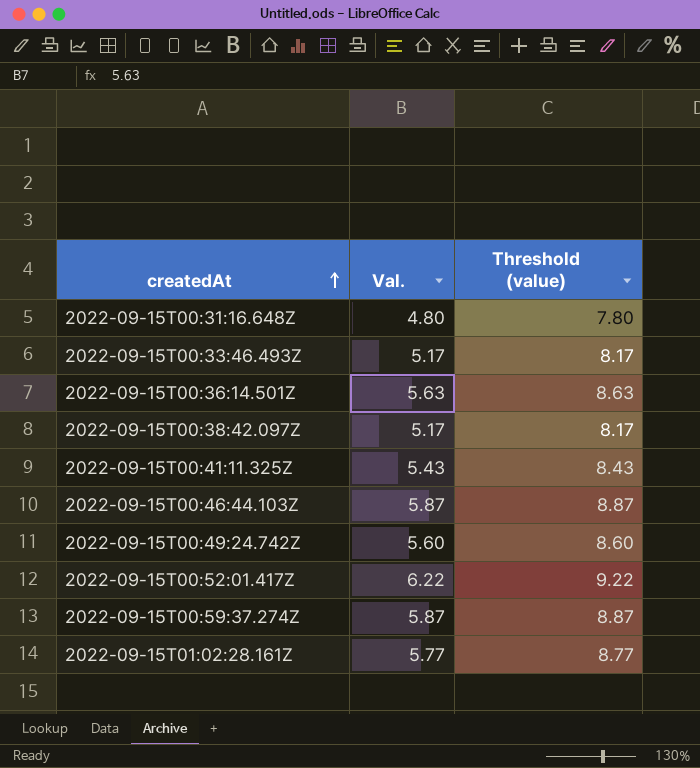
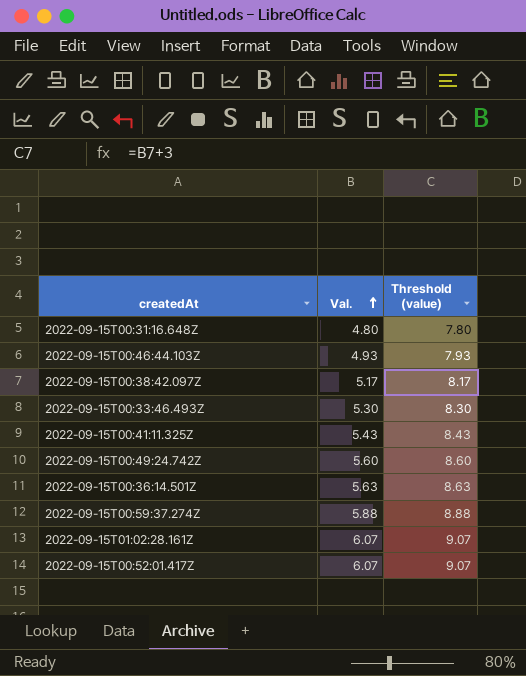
row order: createdAt ascending -> Val. ascending
2022-09-15T00:46:44.103Z | Val.: 5.87 -> 4.93
2022-09-15T00:46:44.103Z | Threshold (value): 8.87 -> 7.93
2022-09-15T00:33:46.493Z | Val.: 5.17 -> 5.30
2022-09-15T00:33:46.493Z | Threshold (value): 8.17 -> 8.30
2022-09-15T00:59:37.274Z | Val.: 5.87 -> 5.88
2022-09-15T00:59:37.274Z | Threshold (value): 8.87 -> 8.88
2022-09-15T01:02:28.161Z | Val.: 5.77 -> 6.07
2022-09-15T01:02:28.161Z | Threshold (value): 8.77 -> 9.07
2022-09-15T00:52:01.417Z | Val.: 6.22 -> 6.07
2022-09-15T00:52:01.417Z | Threshold (value): 9.22 -> 9.07

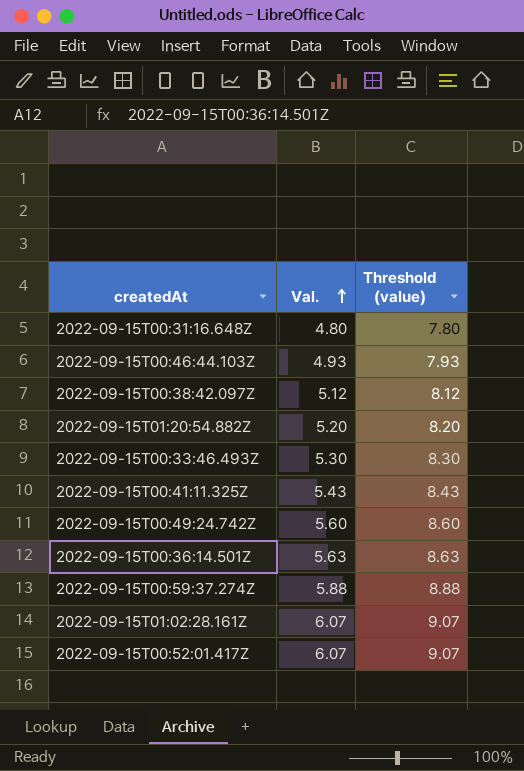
2022-09-15T00:38:42.097Z | Val.: 5.17 -> 5.12
2022-09-15T00:38:42.097Z | Threshold (value): 8.17 -> 8.12
row 2022-09-15T01:20:54.882Z: none -> 5.20 | 8.20

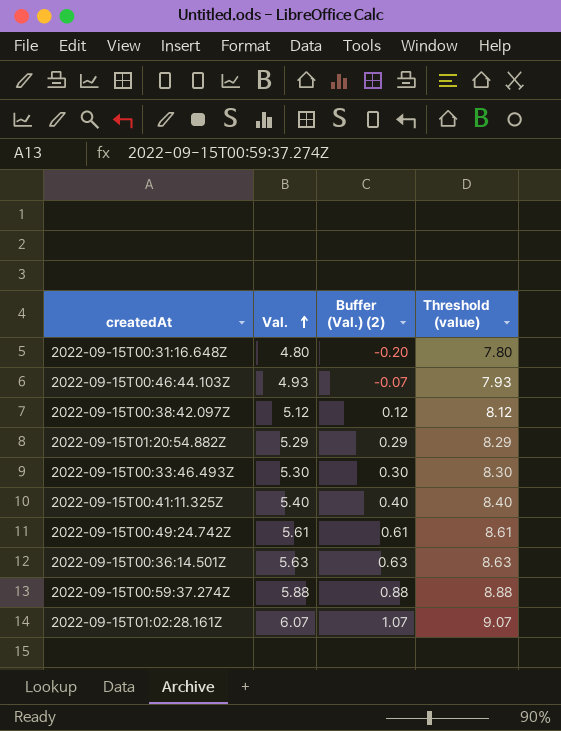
column Buffer (Val.) (2) | formula: none -> [Val.] - 5
row 2022-09-15T00:52:01.417Z: 6.07 | 9.07 -> none
2022-09-15T01:20:54.882Z | Val.: 5.20 -> 5.29
2022-09-15T01:20:54.882Z | Threshold (value): 8.20 -> 8.29
2022-09-15T00:41:11.325Z | Val.: 5.43 -> 5.40
2022-09-15T00:41:11.325Z | Threshold (value): 8.43 -> 8.40
2022-09-15T00:49:24.742Z | Val.: 5.60 -> 5.61
2022-09-15T00:49:24.742Z | Threshold (value): 8.60 -> 8.61

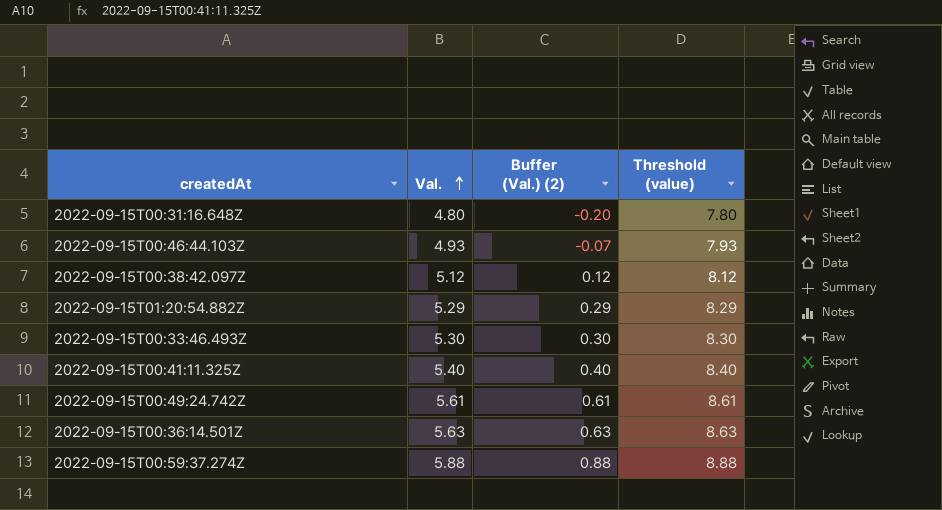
row 2022-09-15T01:02:28.161Z: 6.07 | 1.07 | 9.07 -> none

